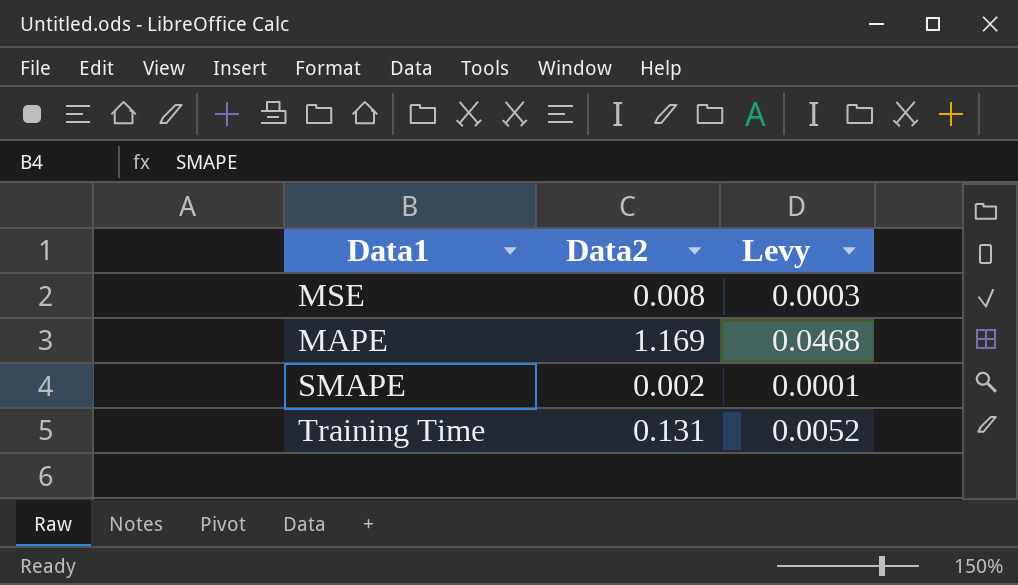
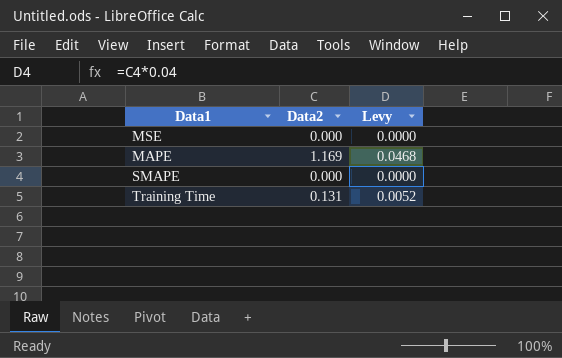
MSE | Data2: 0.008 -> 0.000
MSE | Levy: 0.0003 -> 0.0000
SMAPE | Data2: 0.002 -> 0.000
SMAPE | Levy: 0.0001 -> 0.0000

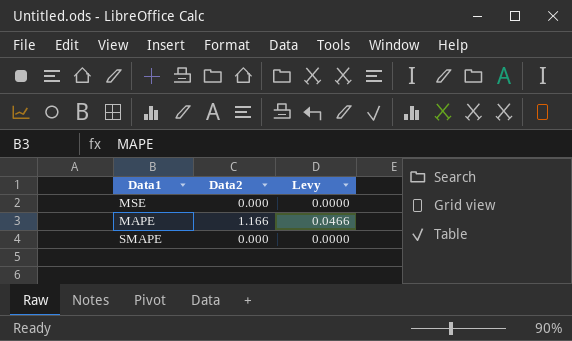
row Training Time: 0.131 | 0.0052 -> none
MAPE | Data2: 1.169 -> 1.166
MAPE | Levy: 0.0468 -> 0.0466

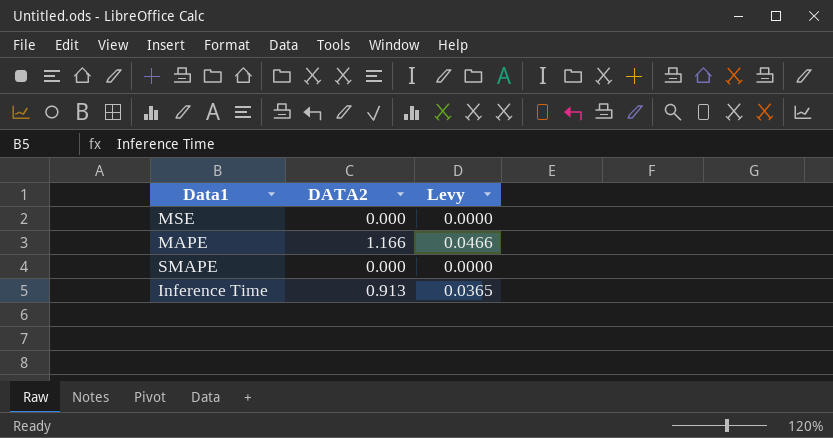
column name: Data2 -> DATA2
row Inference Time: none -> 0.913 | 0.0365

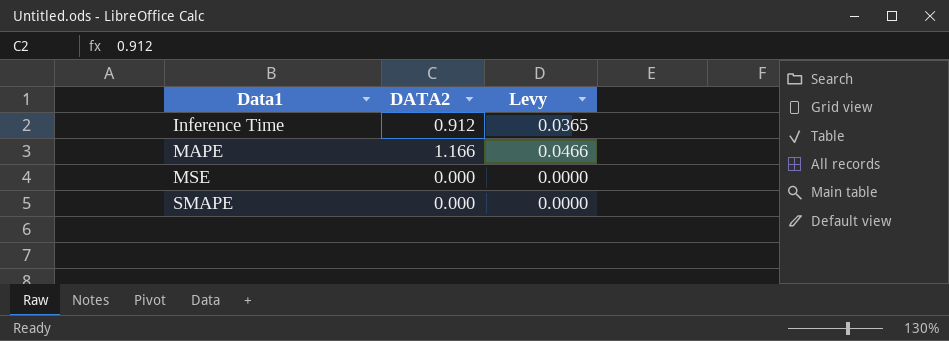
row order: none -> Data1 ascending
Inference Time | DATA2: 0.913 -> 0.912

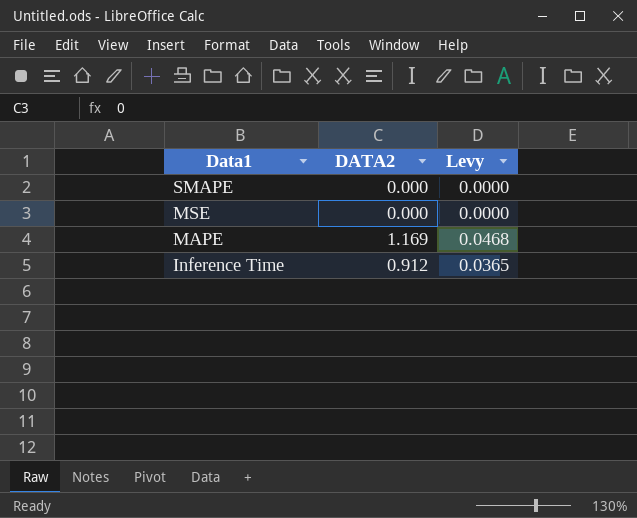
row order: Data1 ascending -> Data1 descending
MAPE | DATA2: 1.166 -> 1.169
MAPE | Levy: 0.0466 -> 0.0468

